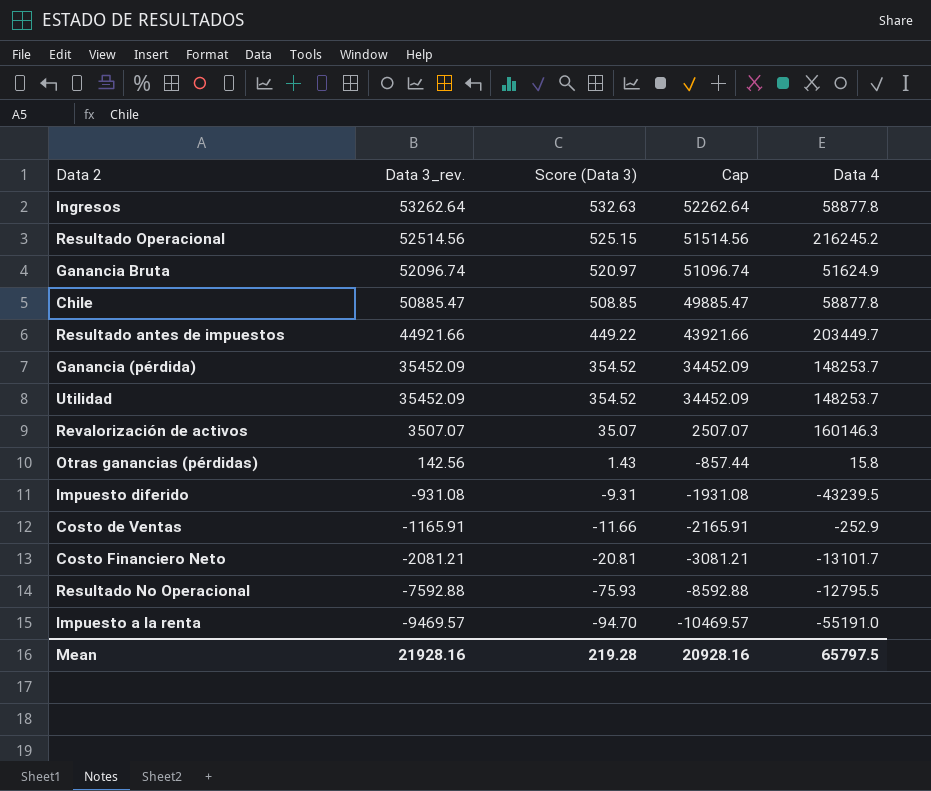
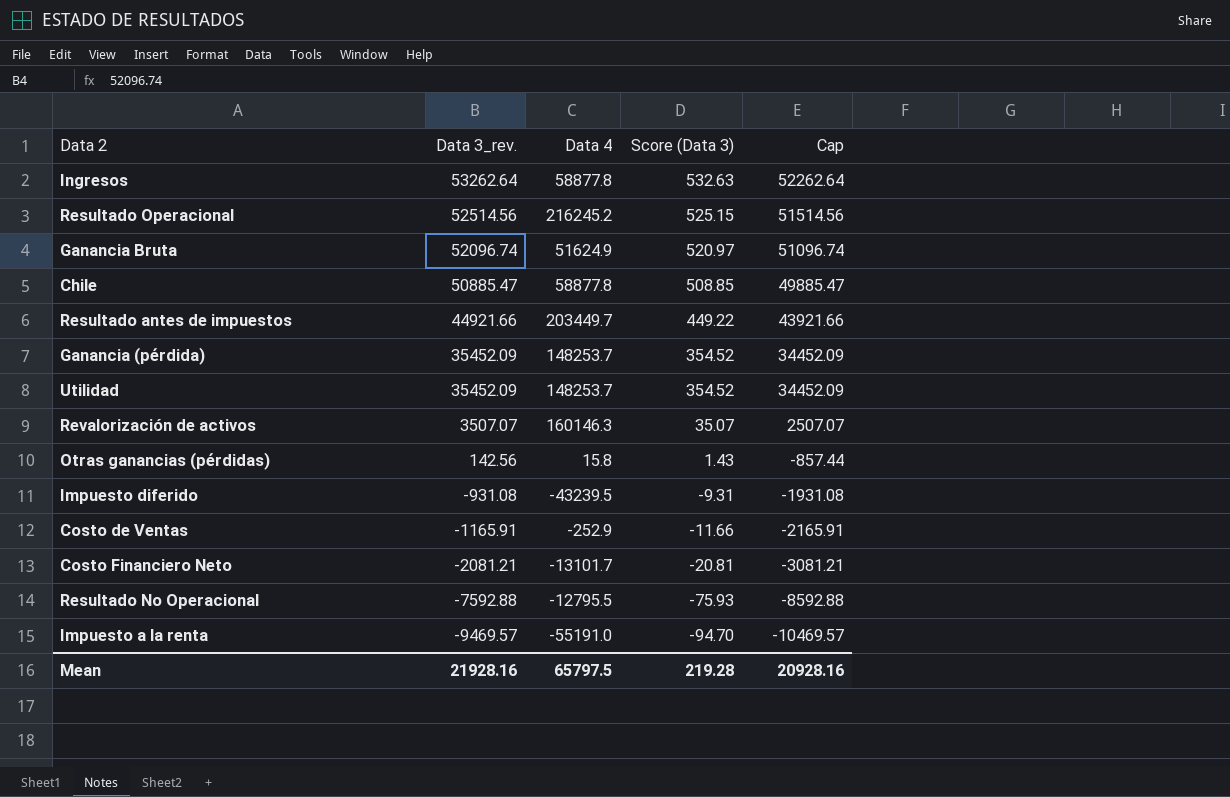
column Data 4 | position: 5 -> 3

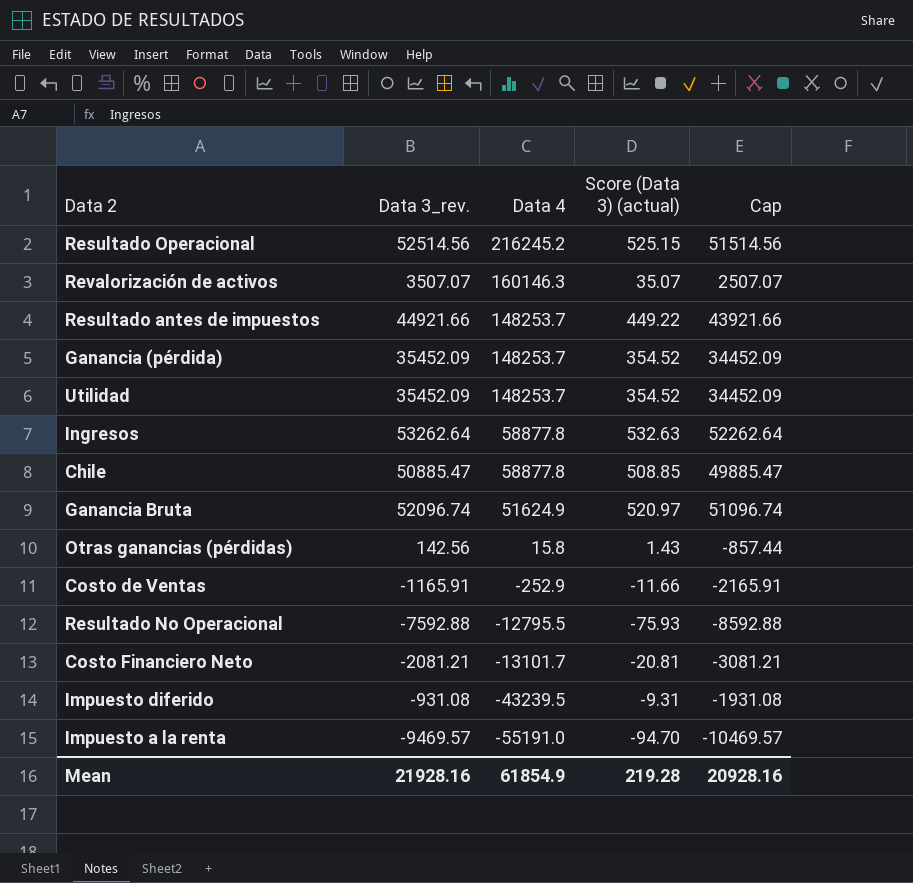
row order: Data 3_rev. descending -> Data 4 descending
column name: Score (Data 3) -> Score (Data 3) (actual)
Resultado antes de impuestos | Data 4: 203449.7 -> 148253.7
Mean | Data 4: 65797.5 -> 61854.9

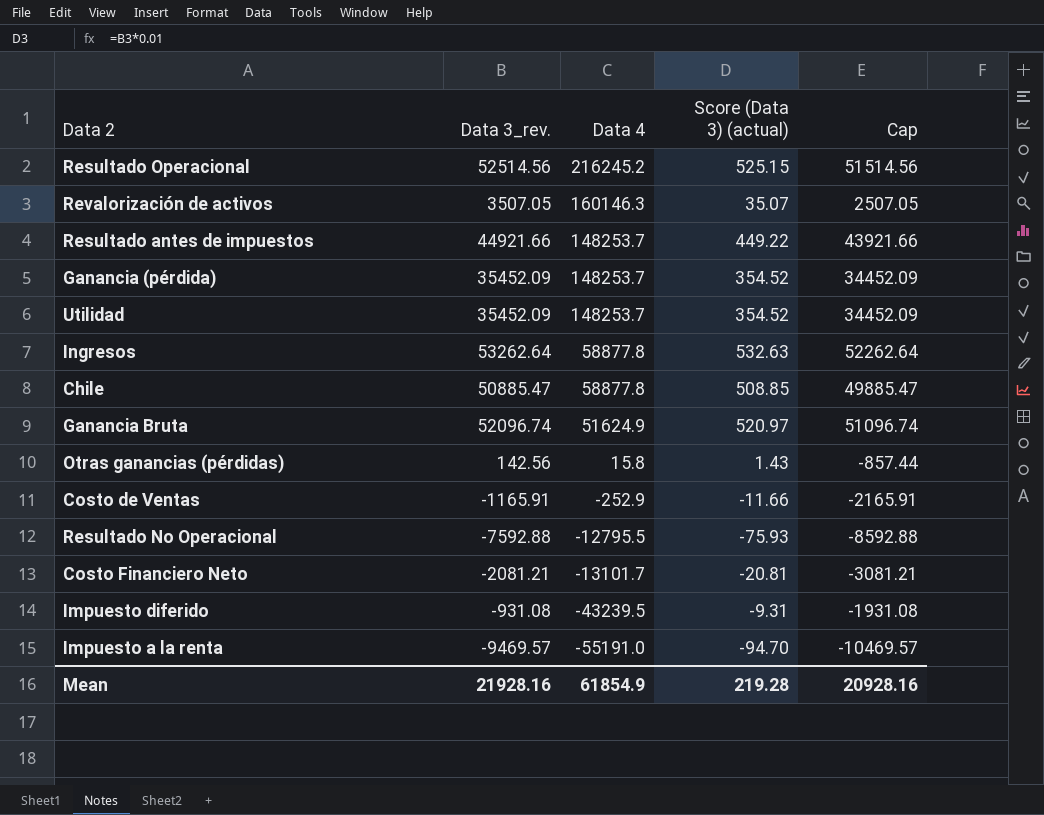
Revalorización de activos | Data 3_rev.: 3507.07 -> 3507.05
Revalorización de activos | Cap: 2507.07 -> 2507.05

